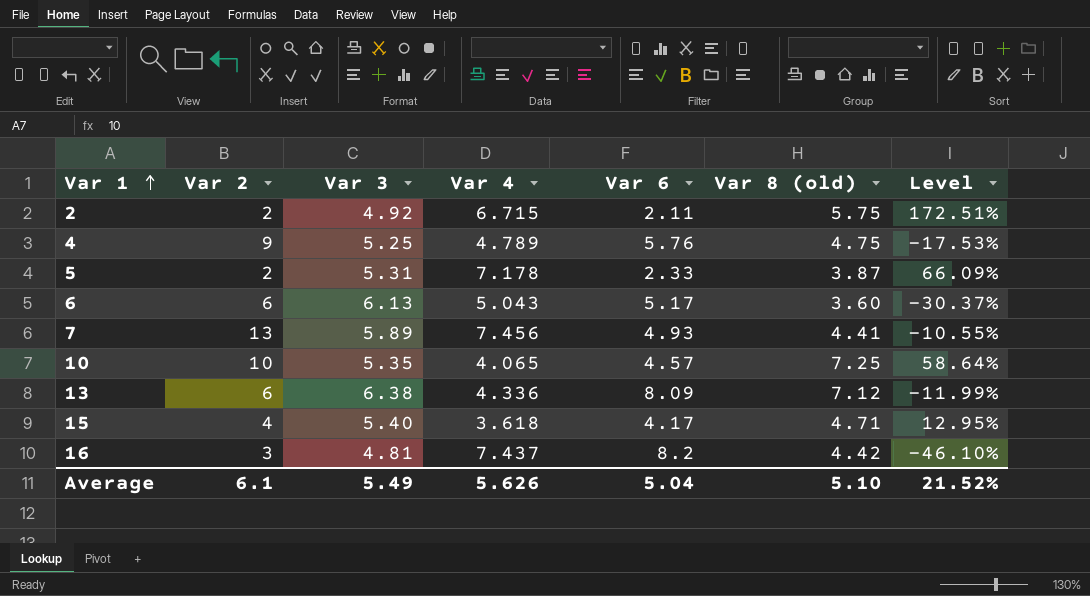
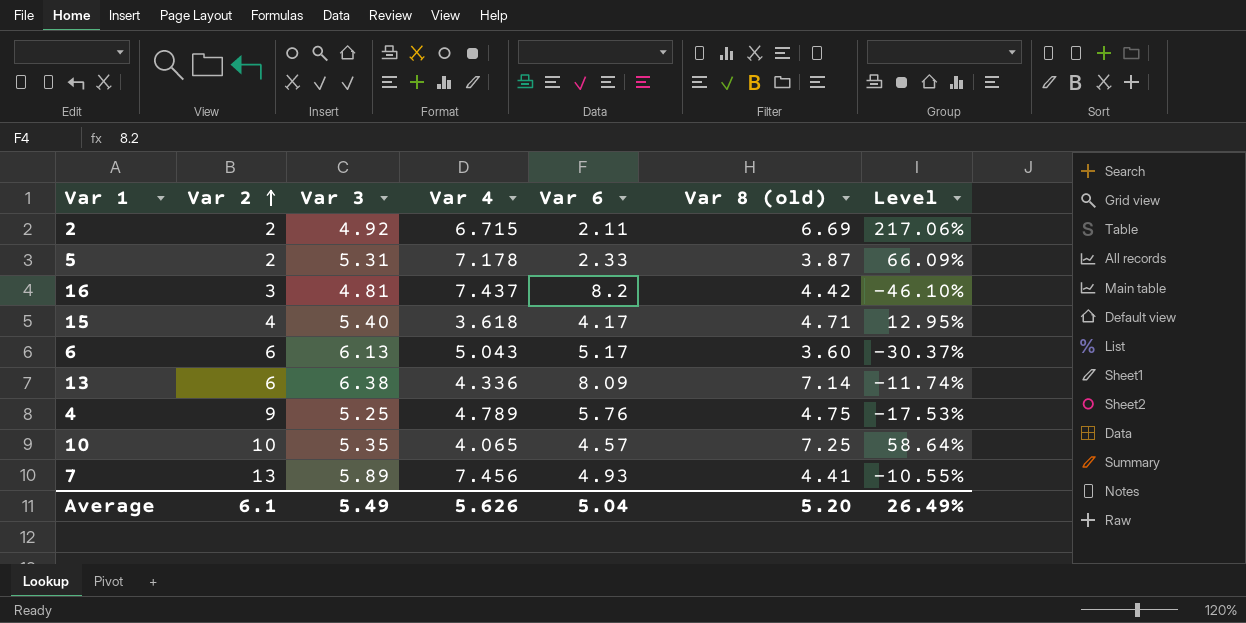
row order: Var 1 ascending -> Var 2 ascending
2 | Var 8 (old): 5.75 -> 6.69
2 | Level: 172.51% -> 217.06%
13 | Var 8 (old): 7.12 -> 7.14
13 | Level: -11.99% -> -11.74%
Average | Var 8 (old): 5.10 -> 5.20
Average | Level: 21.52% -> 26.49%

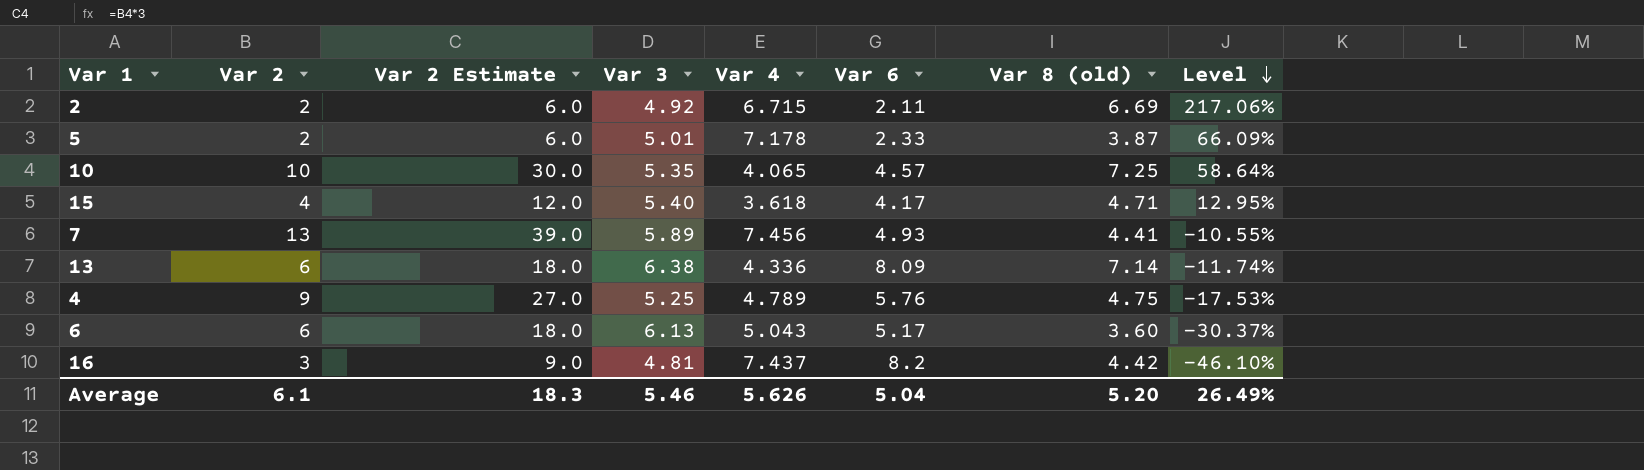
row order: Var 2 ascending -> Level descending
column Var 2 Estimate | formula: none -> [Var 2] * 3
5 | Var 3: 5.31 -> 5.01
Average | Var 3: 5.49 -> 5.46

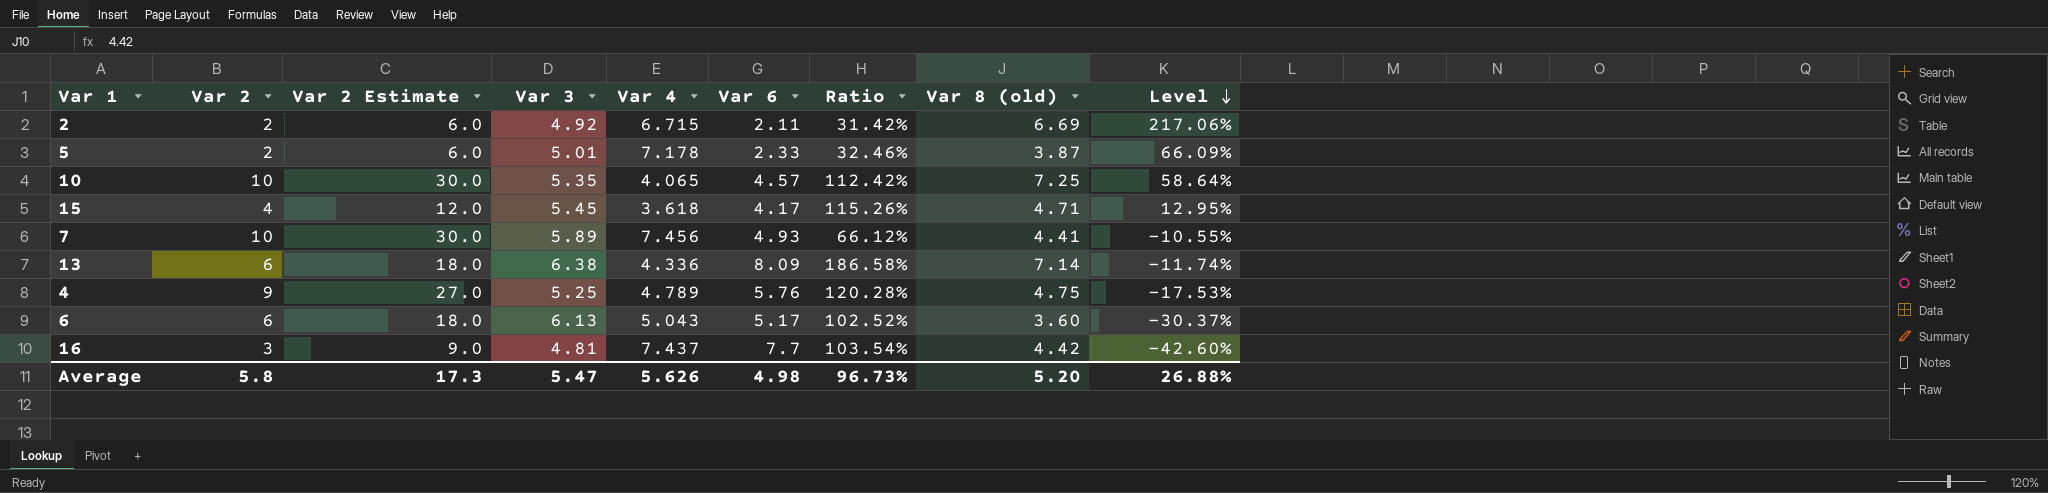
column Ratio | formula: none -> [Var 6] / [Var 4]
15 | Var 3: 5.40 -> 5.45
7 | Var 2: 13 -> 10
7 | Var 2 Estimate: 39.0 -> 30.0
16 | Var 6: 8.2 -> 7.7
16 | Level: -46.10% -> -42.60%
Average | Var 2: 6.1 -> 5.8
Average | Var 2 Estimate: 18.3 -> 17.3
Average | Var 3: 5.46 -> 5.47
Average | Var 6: 5.04 -> 4.98
Average | Level: 26.49% -> 26.88%

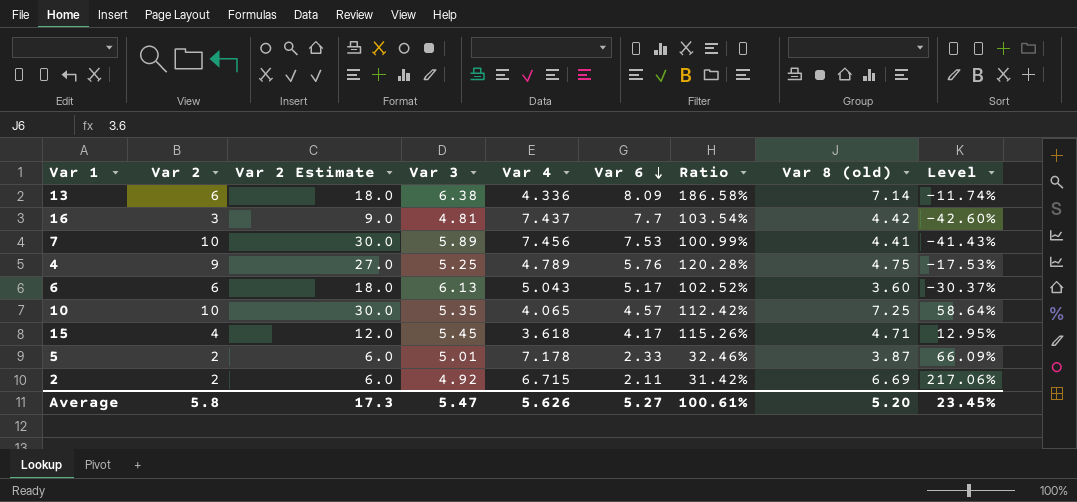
row order: Level descending -> Var 6 descending
7 | Var 6: 4.93 -> 7.53
7 | Ratio: 66.12% -> 100.99%
7 | Level: -10.55% -> -41.43%
Average | Var 6: 4.98 -> 5.27
Average | Ratio: 96.73% -> 100.61%
Average | Level: 26.88% -> 23.45%

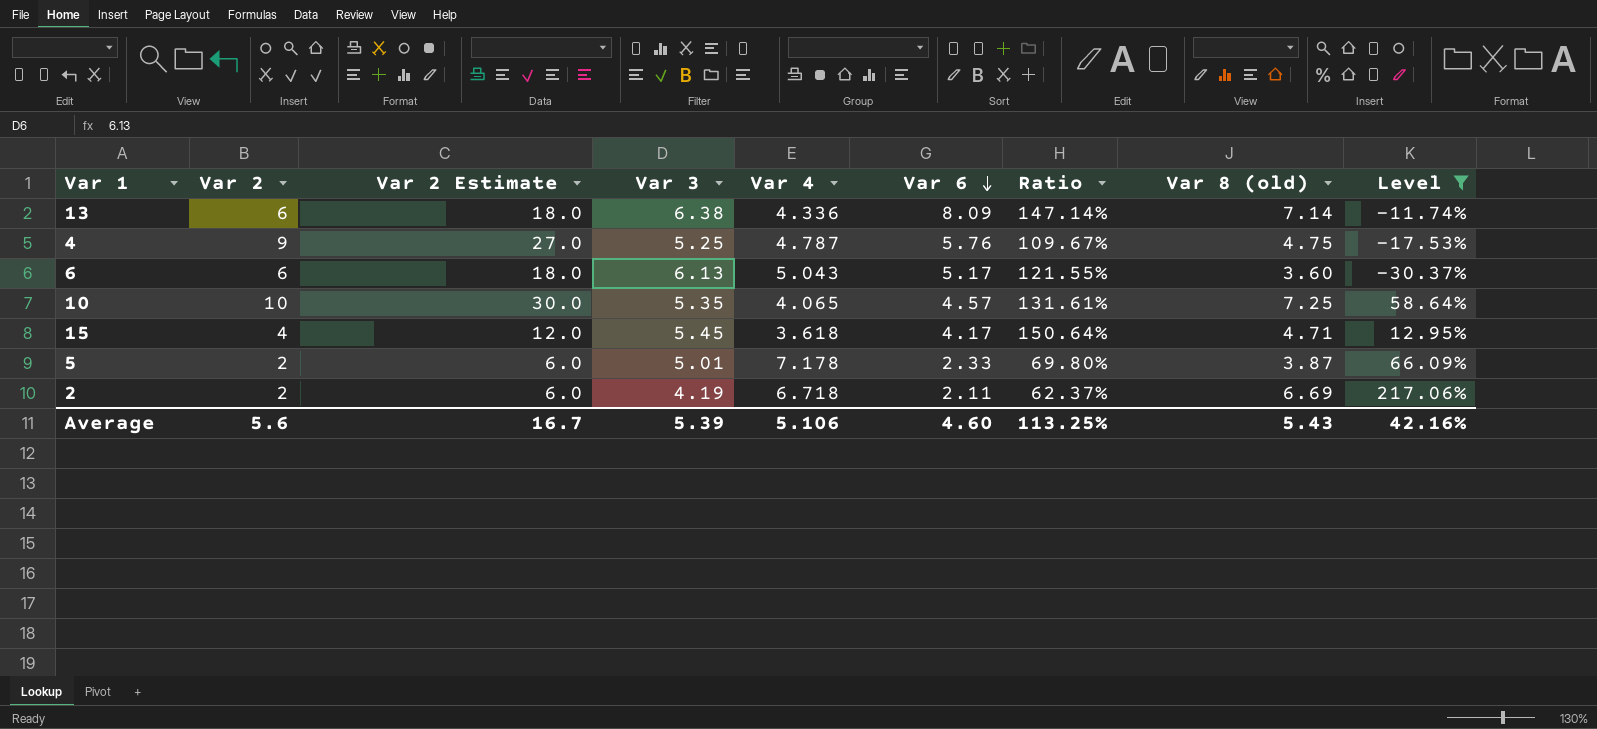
filter: none -> Level >= -30.37%
column Ratio | formula: [Var 6] / [Var 4] -> [Var 3] / [Var 4]
4 | Var 4: 4.789 -> 4.787
2 | Var 3: 4.92 -> 4.19
2 | Var 4: 6.715 -> 6.718
Average | Var 2: 5.8 -> 5.6
Average | Var 2 Estimate: 17.3 -> 16.7
Average | Var 3: 5.47 -> 5.39
Average | Var 4: 5.626 -> 5.106
Average | Var 6: 5.27 -> 4.60
Average | Ratio: 100.61% -> 113.25%
Average | Var 8 (old): 5.20 -> 5.43
Average | Level: 23.45% -> 42.16%

